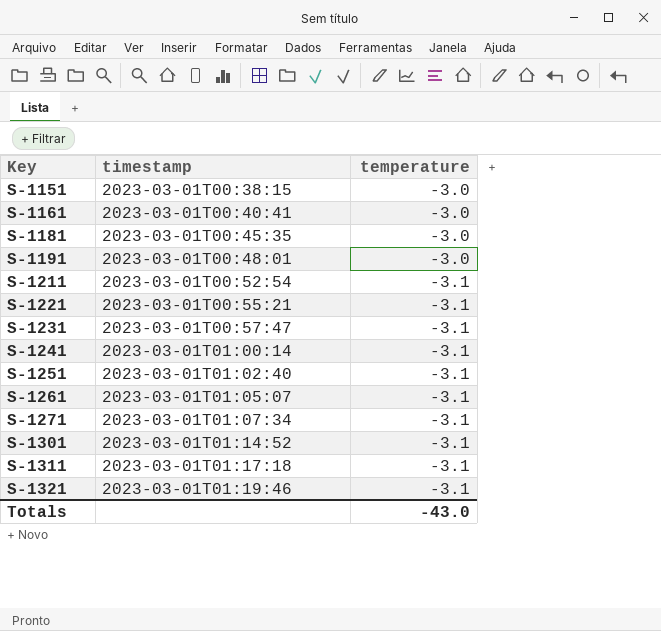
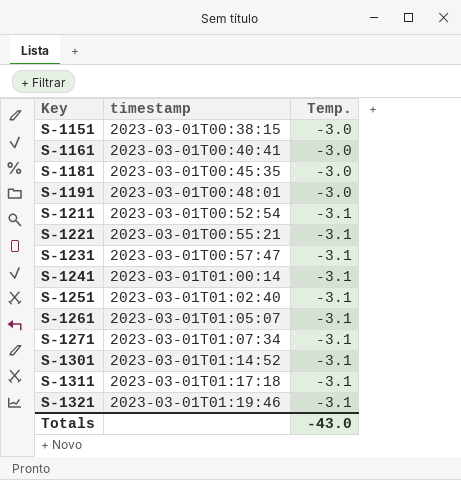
column name: temperature -> Temp.

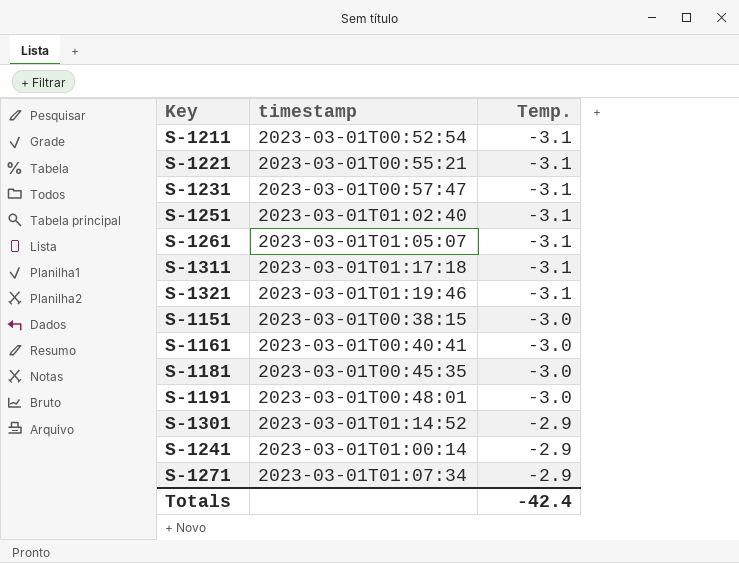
row order: Key ascending -> Temp. ascending
S-1301 | Temp.: -3.1 -> -2.9
S-1241 | Temp.: -3.1 -> -2.9
S-1271 | Temp.: -3.1 -> -2.9
Totals | Temp.: -43.0 -> -42.4

